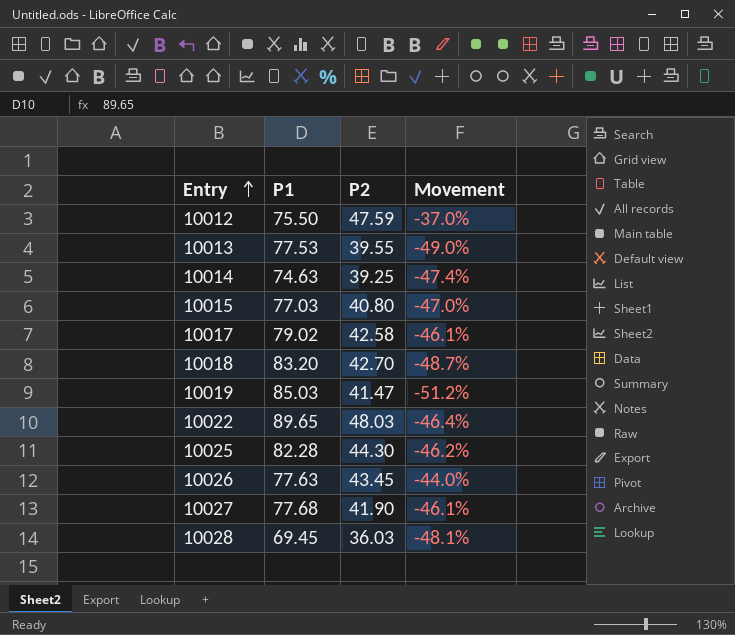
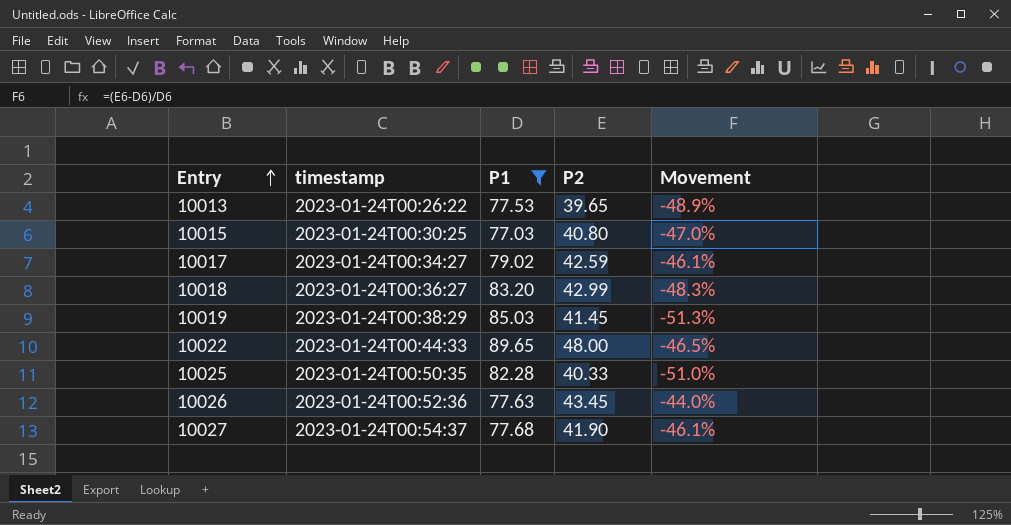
filter: none -> P1 >= 77.03
column timestamp | position: none -> 2
10013 | P2: 39.55 -> 39.65
10013 | Movement: -49.0% -> -48.9%
10017 | P2: 42.58 -> 42.59
10018 | P2: 42.70 -> 42.99
10018 | Movement: -48.7% -> -48.3%
10019 | P2: 41.47 -> 41.45
10019 | Movement: -51.2% -> -51.3%
10022 | P2: 48.03 -> 48.00
10022 | Movement: -46.4% -> -46.5%
10025 | P2: 44.30 -> 40.33
10025 | Movement: -46.2% -> -51.0%

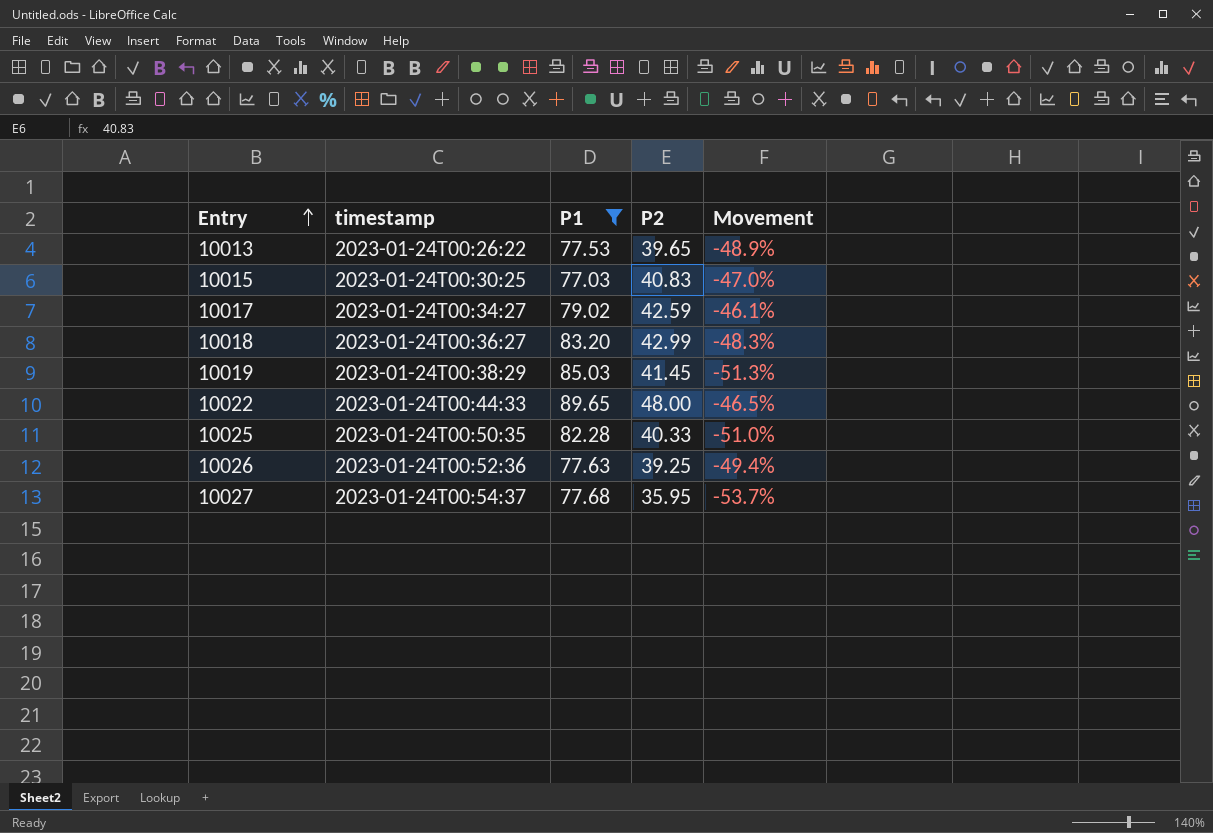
10015 | P2: 40.80 -> 40.83
10026 | P2: 43.45 -> 39.25
10026 | Movement: -44.0% -> -49.4%
10027 | P2: 41.90 -> 35.95
10027 | Movement: -46.1% -> -53.7%

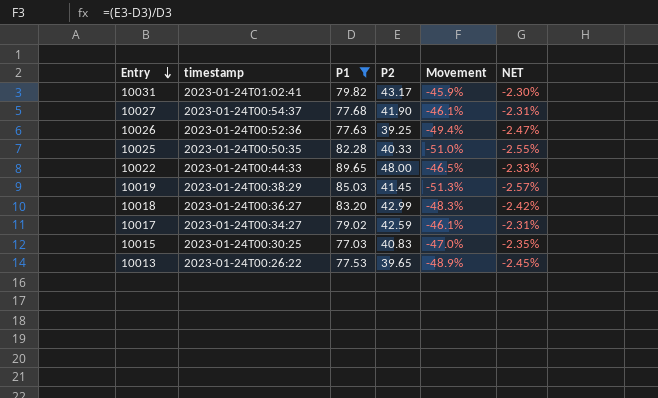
row order: Entry ascending -> Entry descending
column NET | formula: none -> [Movement] * 0.05
row 10031: none -> 2023-01-24T01:02:41 | 79.82 | 43.17 | -45.9% | -2.30%
10027 | P2: 35.95 -> 41.90
10027 | Movement: -53.7% -> -46.1%

